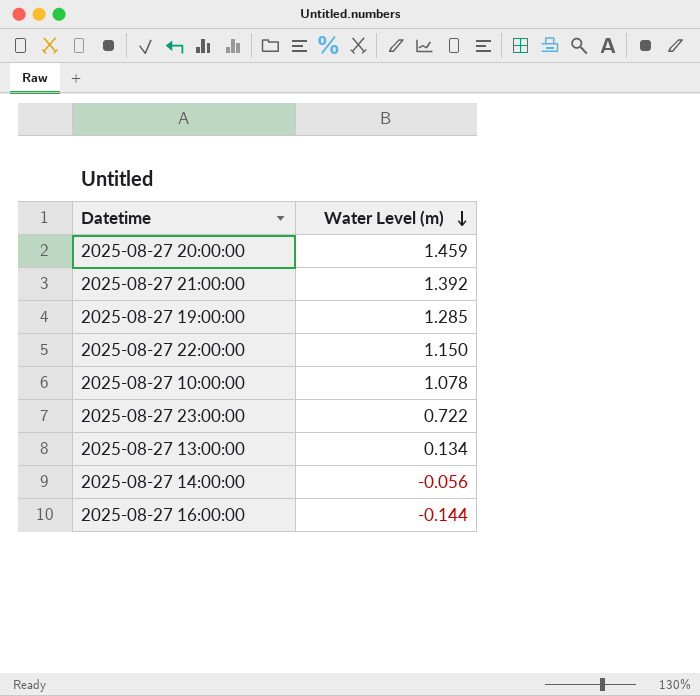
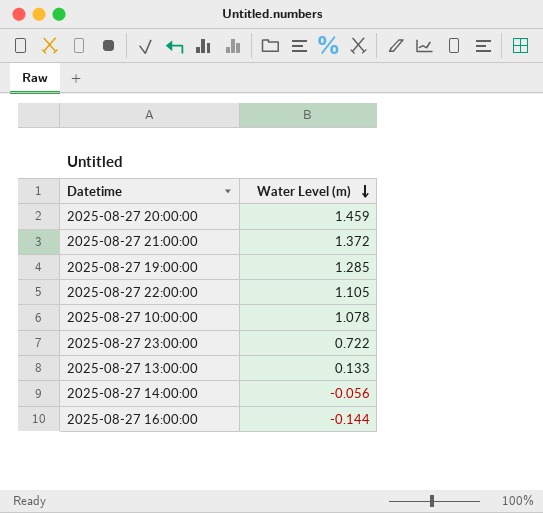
2025-08-27 21:00:00 | Water Level (m): 1.392 -> 1.372
2025-08-27 22:00:00 | Water Level (m): 1.150 -> 1.105
2025-08-27 13:00:00 | Water Level (m): 0.134 -> 0.133

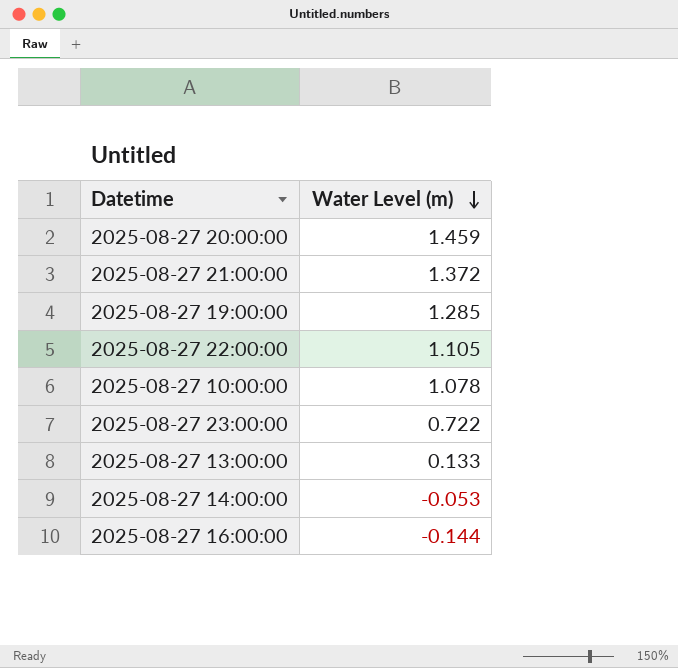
2025-08-27 14:00:00 | Water Level (m): -0.056 -> -0.053

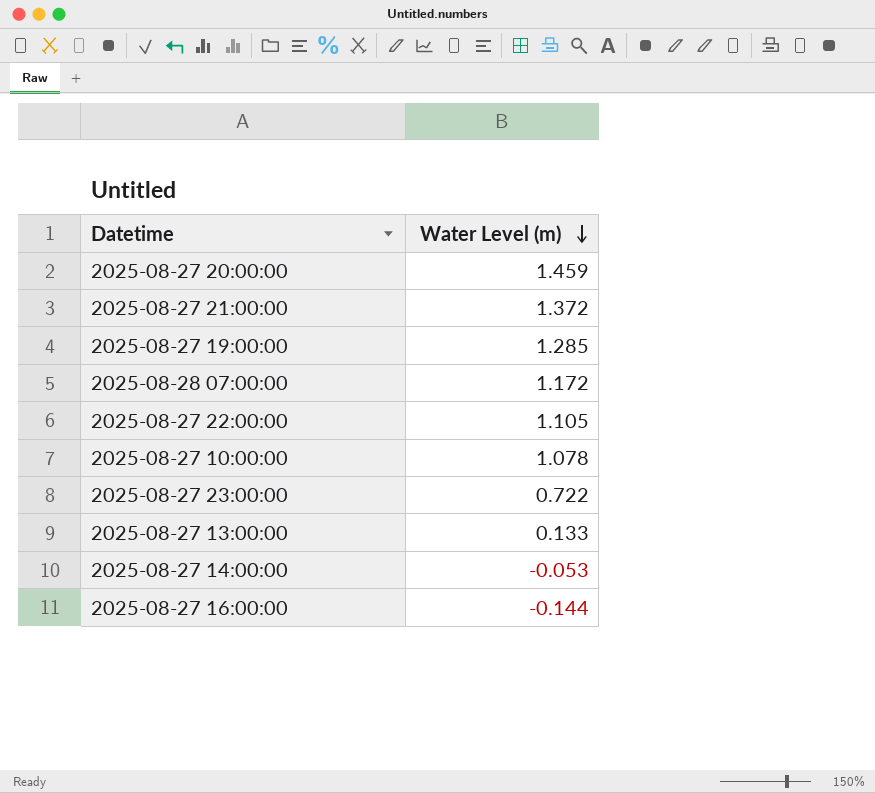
row 2025-08-28 07:00:00: none -> 1.172

